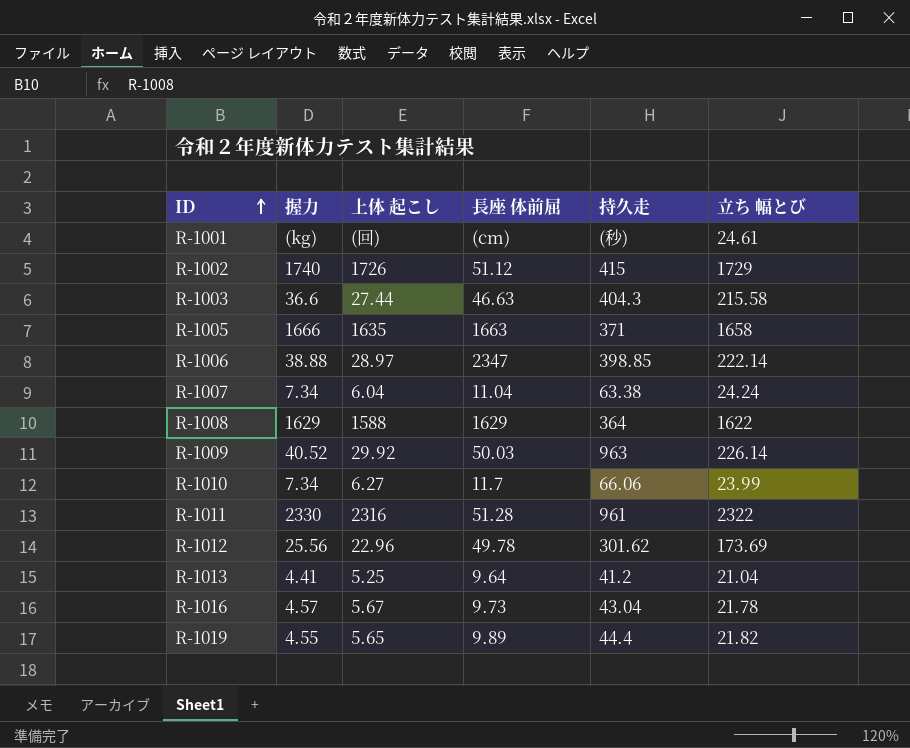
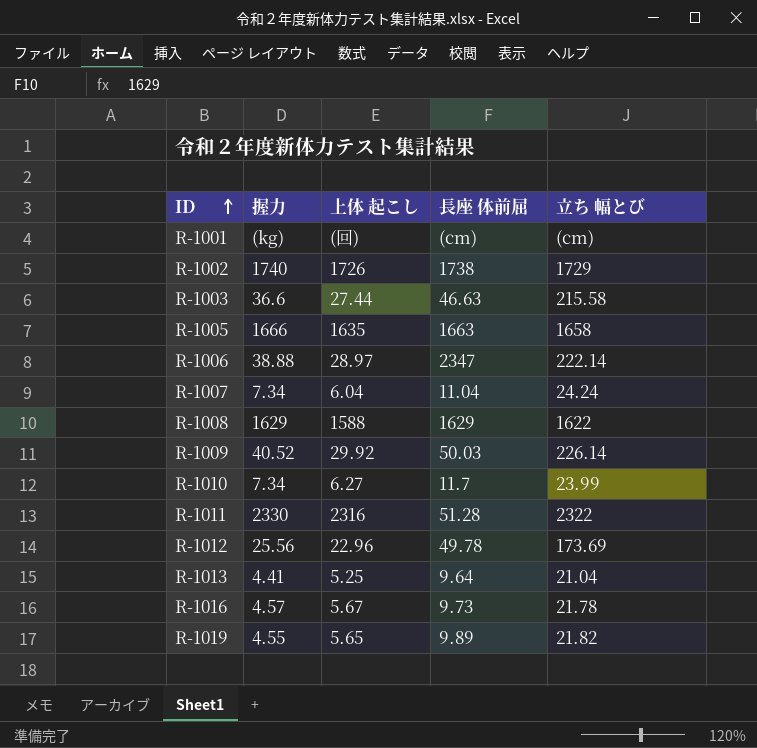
column 持久走 | position: 5 -> none
R-1001 | 立ち 幅とび: 24.61 -> (cm)
R-1002 | 長座 体前屈: 51.12 -> 1738

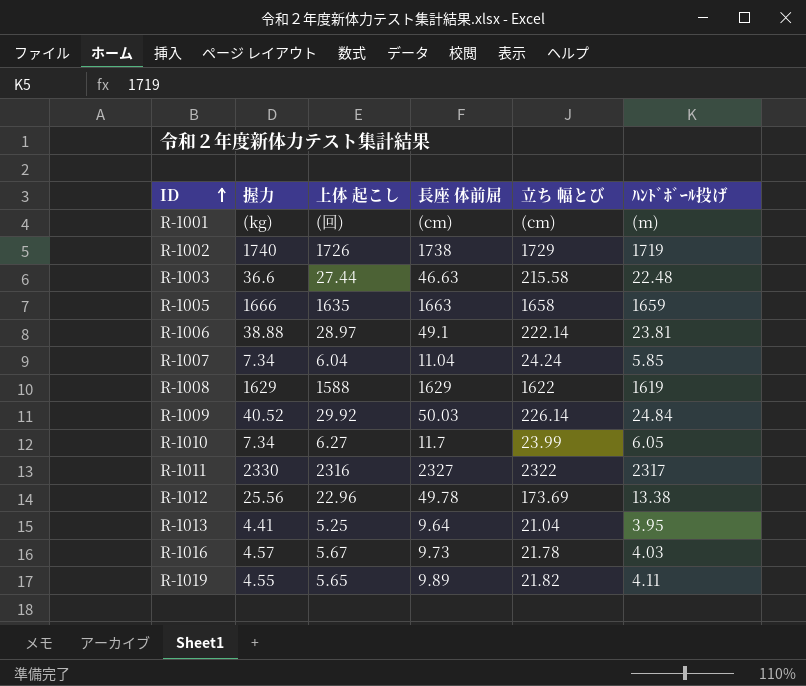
column ﾊﾝﾄﾞﾎﾞｰﾙ投げ | position: none -> 6
R-1006 | 長座 体前屈: 2347 -> 49.1
R-1011 | 長座 体前屈: 51.28 -> 2327

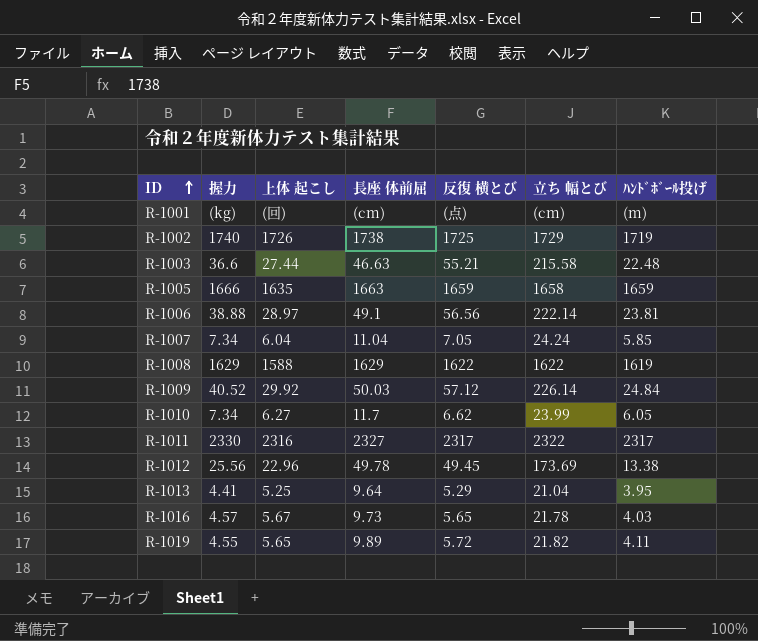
column 反復 横とび | position: none -> 5

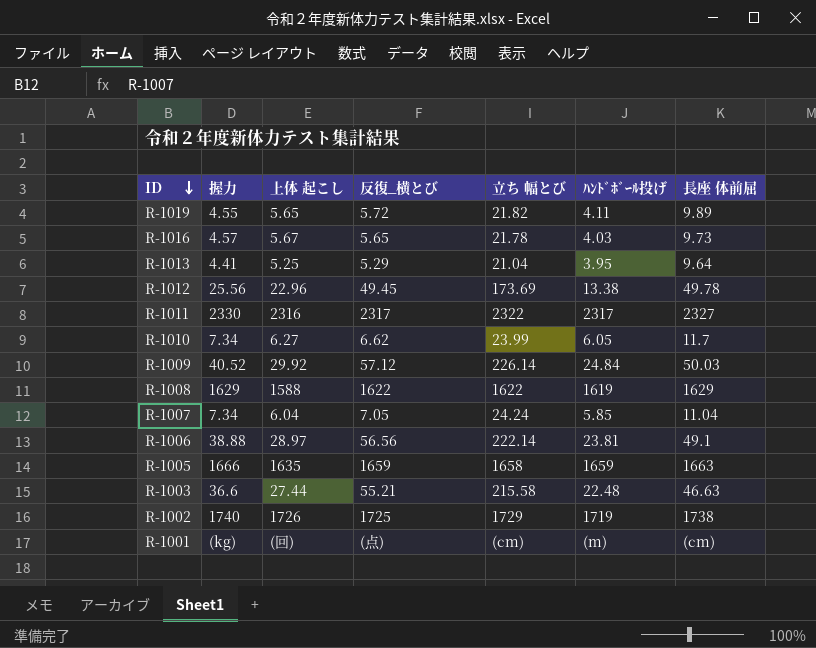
row order: ID ascending -> ID descending
column name: 反復 横とび -> 反復_横とび
column 長座 体前屈 | position: 4 -> 7

